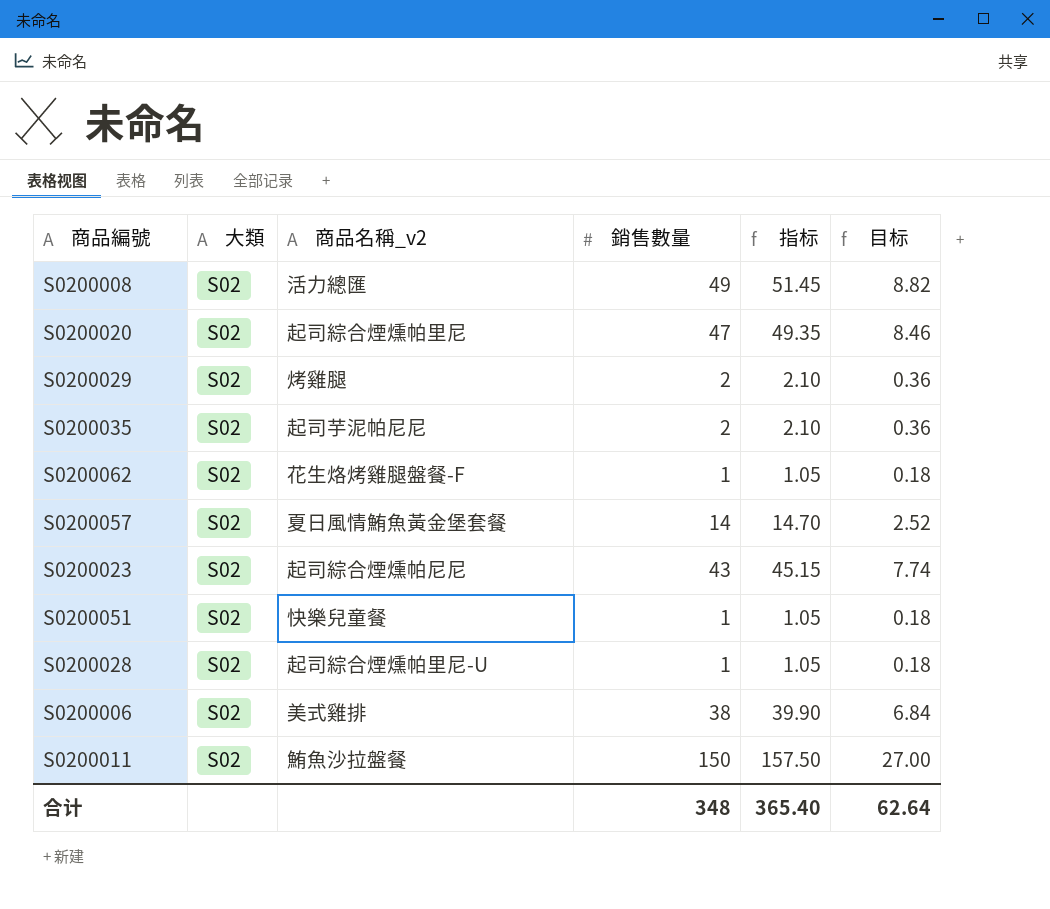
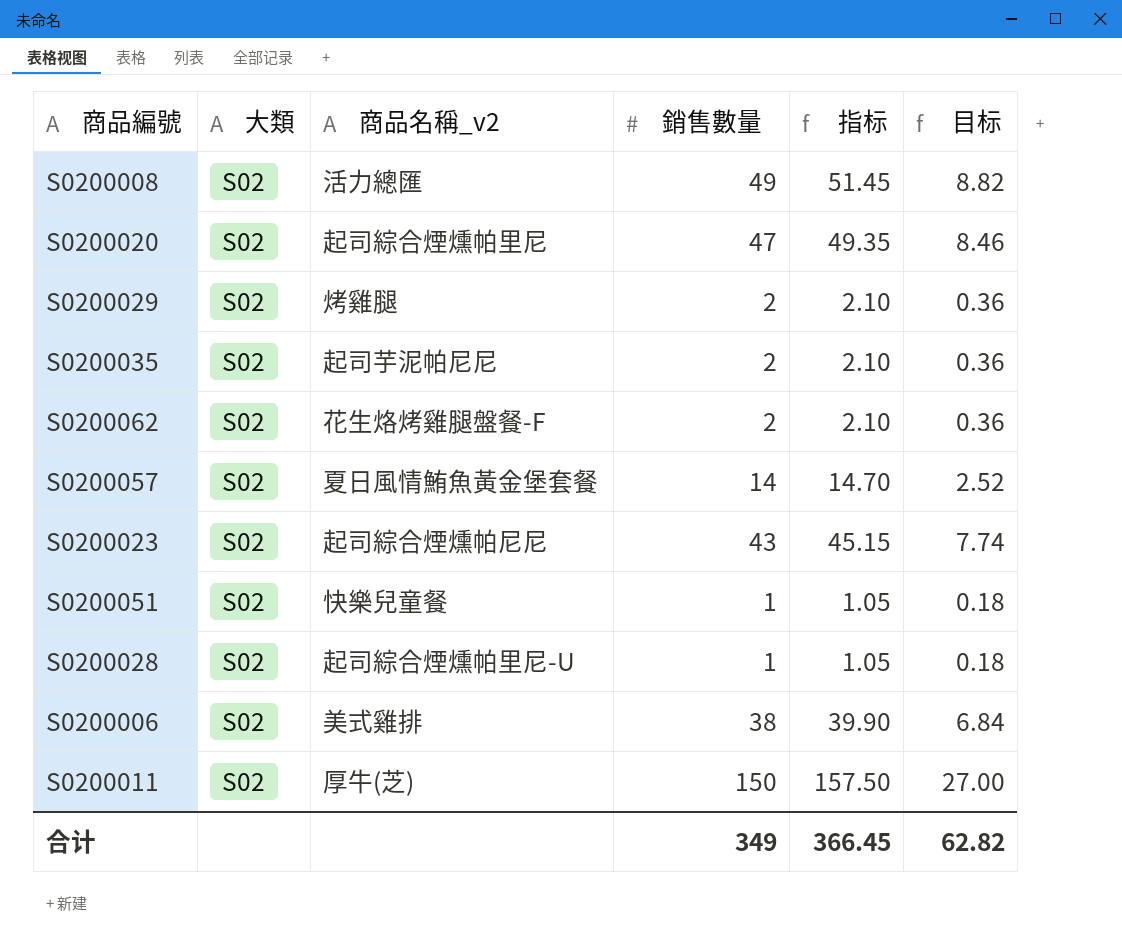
S0200062 | 銷售數量: 1 -> 2
S0200062 | 指标: 1.05 -> 2.10
S0200062 | 目标: 0.18 -> 0.36
S0200011 | 商品名稱_v2: 鮪魚沙拉盤餐 -> 厚牛(芝)
合计 | 銷售數量: 348 -> 349
合计 | 指标: 365.40 -> 366.45
合计 | 目标: 62.64 -> 62.82

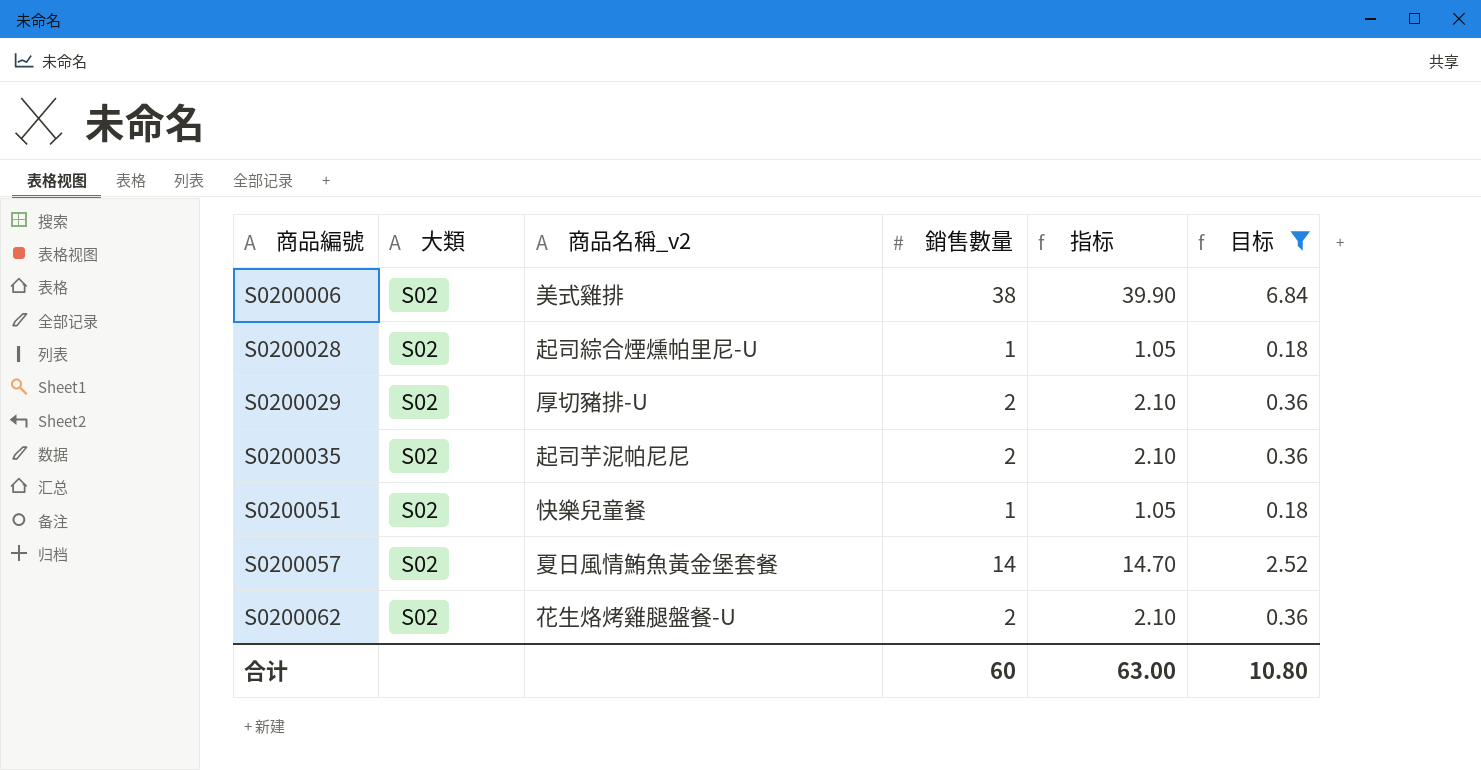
filter: none -> 目标 <= 6.84
row order: none -> 商品編號 ascending
S0200029 | 商品名稱_v2: 烤雞腿 -> 厚切豬排-U
S0200062 | 商品名稱_v2: 花生烙烤雞腿盤餐-F -> 花生烙烤雞腿盤餐-U
合计 | 銷售數量: 349 -> 60
合计 | 指标: 366.45 -> 63.00
合计 | 目标: 62.82 -> 10.80

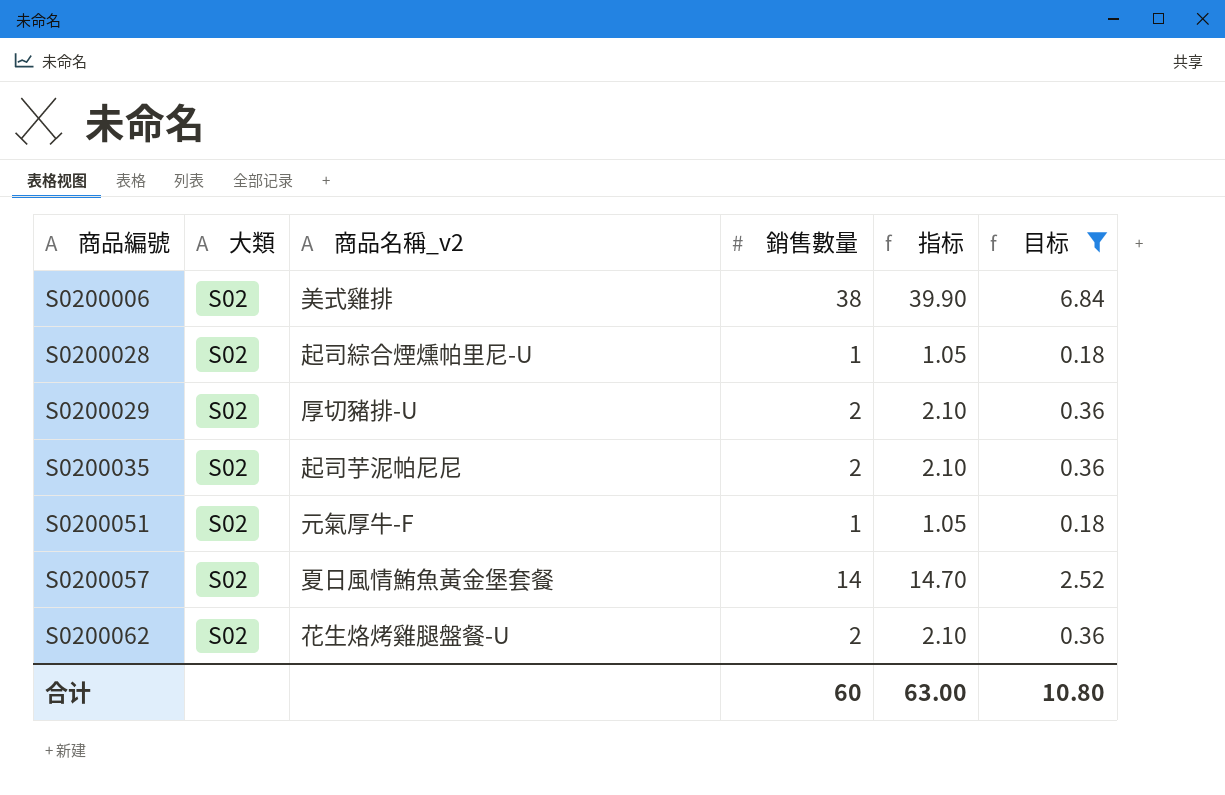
S0200051 | 商品名稱_v2: 快樂兒童餐 -> 元氣厚牛-F

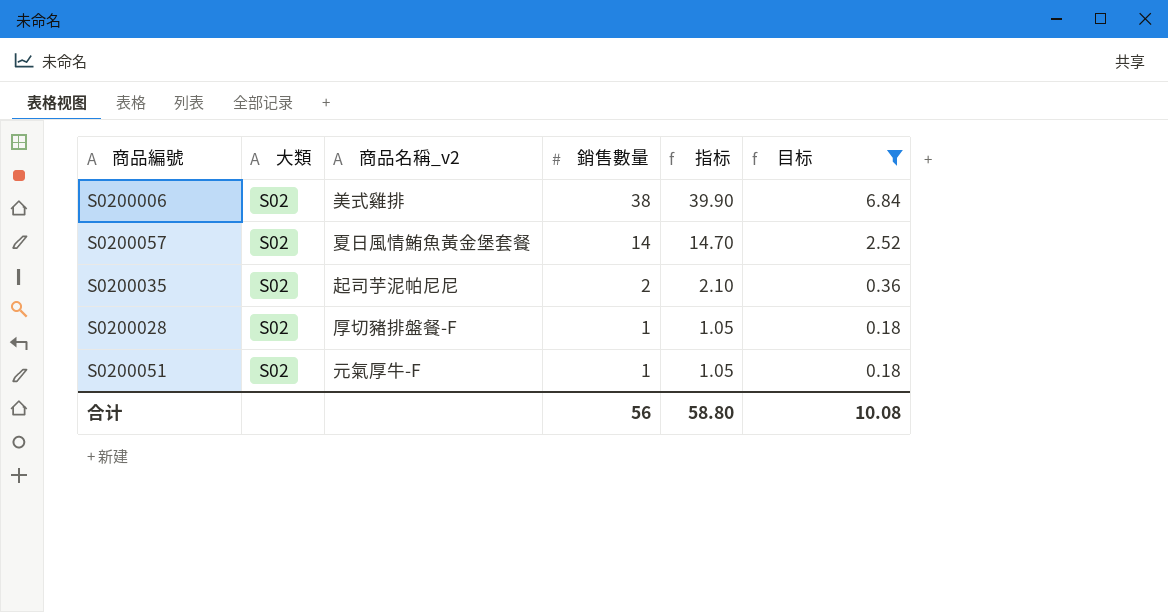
row order: 商品編號 ascending -> 銷售數量 descending
row S0200029: S02 | 厚切豬排-U | 2 | 2.10 | 0.36 -> none
row S0200062: S02 | 花生烙烤雞腿盤餐-U | 2 | 2.10 | 0.36 -> none
S0200028 | 商品名稱_v2: 起司綜合煙燻帕里尼-U -> 厚切豬排盤餐-F
合计 | 銷售數量: 60 -> 56
合计 | 指标: 63.00 -> 58.80
合计 | 目标: 10.80 -> 10.08

